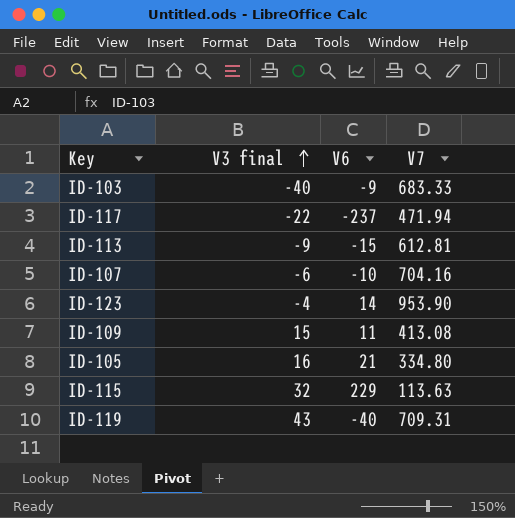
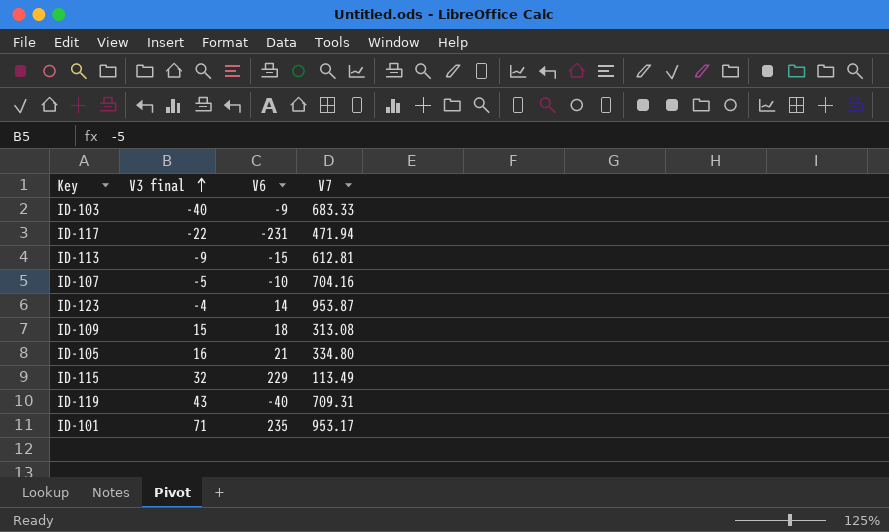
ID-117 | V6: -237 -> -231
ID-107 | V3 final: -6 -> -5
ID-123 | V7: 953.90 -> 953.87
ID-109 | V6: 11 -> 18
ID-109 | V7: 413.08 -> 313.08
ID-115 | V7: 113.63 -> 113.49
row ID-101: none -> 71 | 235 | 953.17

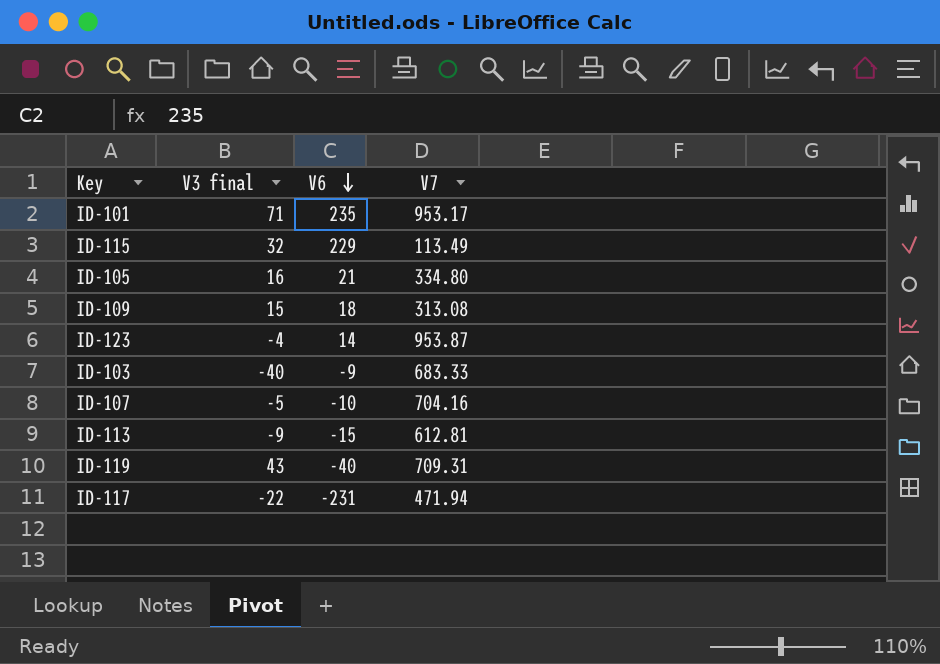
row order: V3 final ascending -> V6 descending

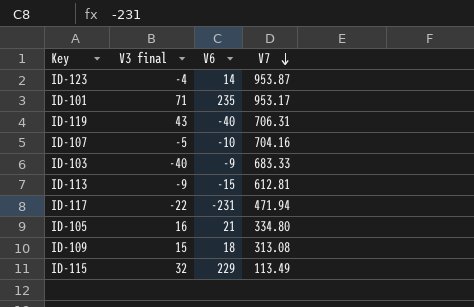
row order: V6 descending -> V7 descending
ID-119 | V7: 709.31 -> 706.31

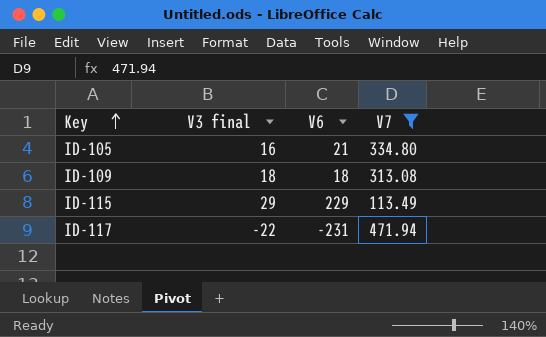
filter: none -> V7 <= 471.94
row order: V7 descending -> Key ascending
ID-109 | V3 final: 15 -> 18
ID-115 | V3 final: 32 -> 29

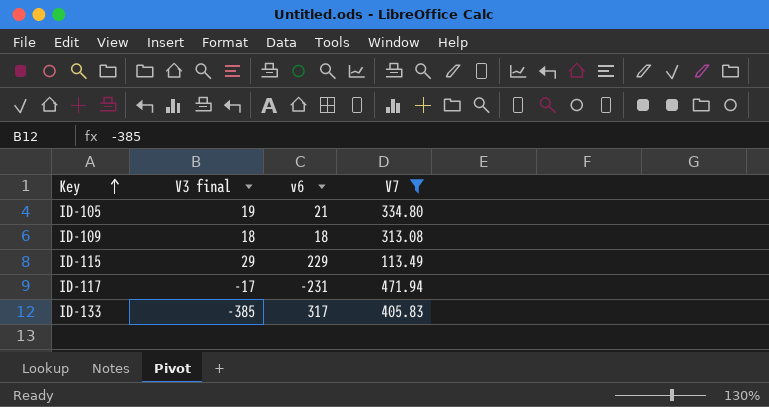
column name: V6 -> v6
ID-105 | V3 final: 16 -> 19
ID-117 | V3 final: -22 -> -17
row ID-133: none -> -385 | 317 | 405.83

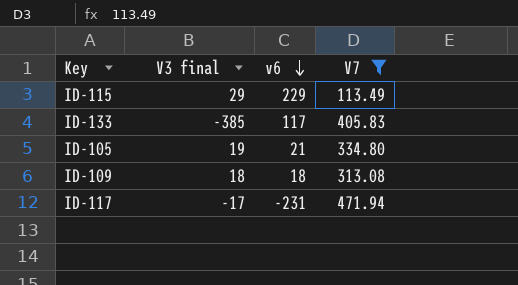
row order: Key ascending -> v6 descending
ID-133 | v6: 317 -> 117

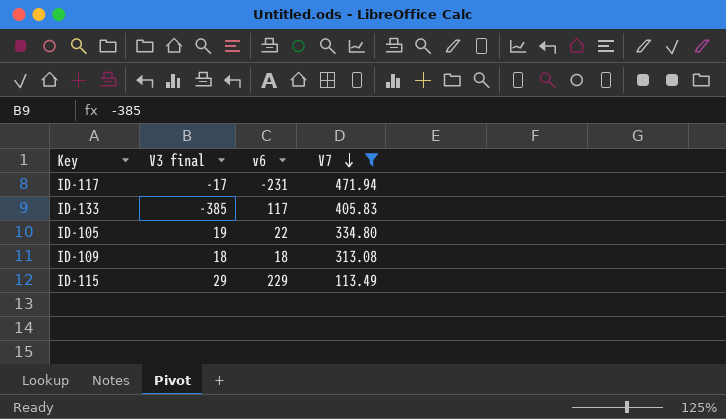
row order: v6 descending -> V7 descending
ID-105 | v6: 21 -> 22

